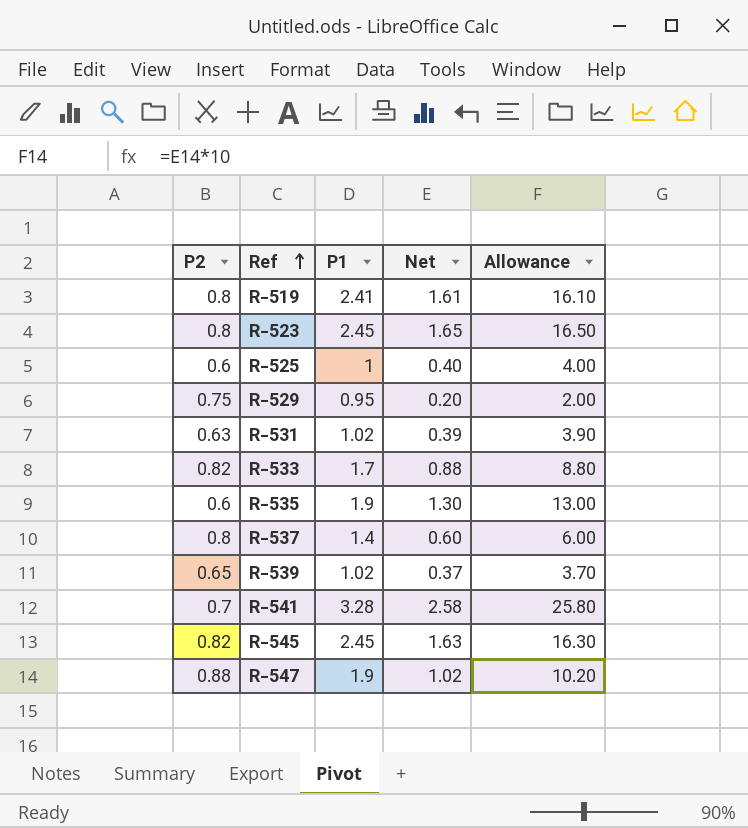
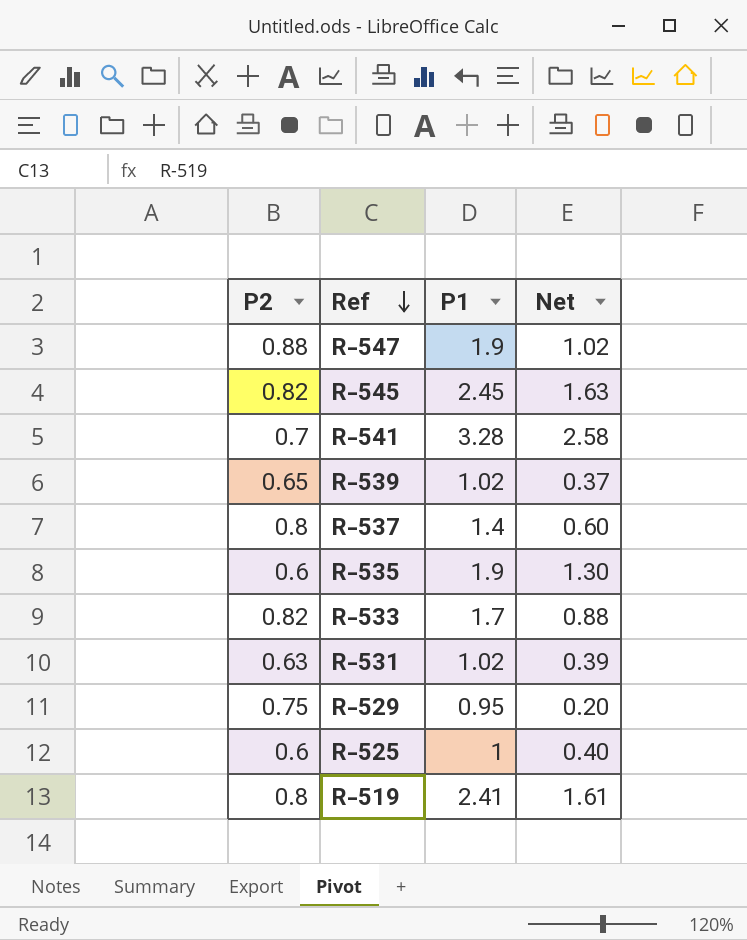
row order: Ref ascending -> Ref descending
column Allowance | formula: [Net] * 10 -> none
row R-523: 0.8 | 2.45 | 1.65 | 16.50 -> none

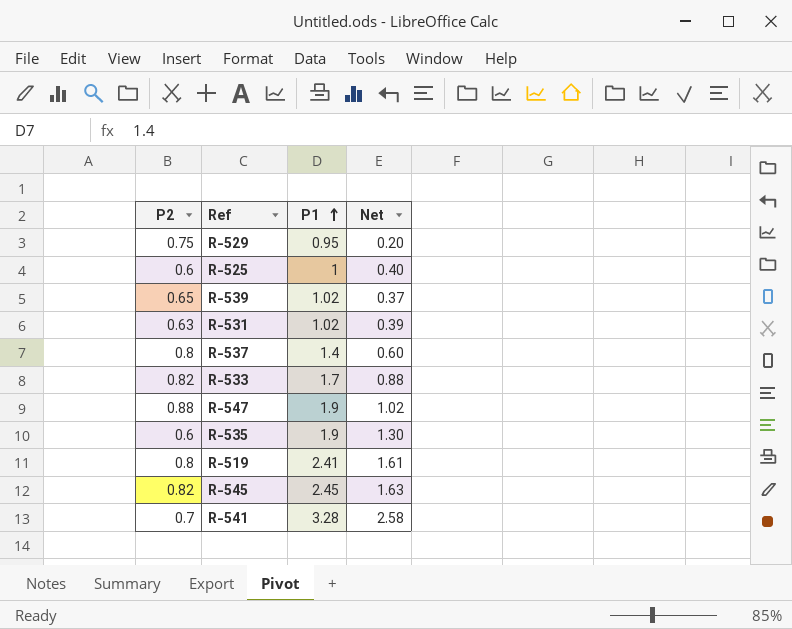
row order: Ref descending -> P1 ascending

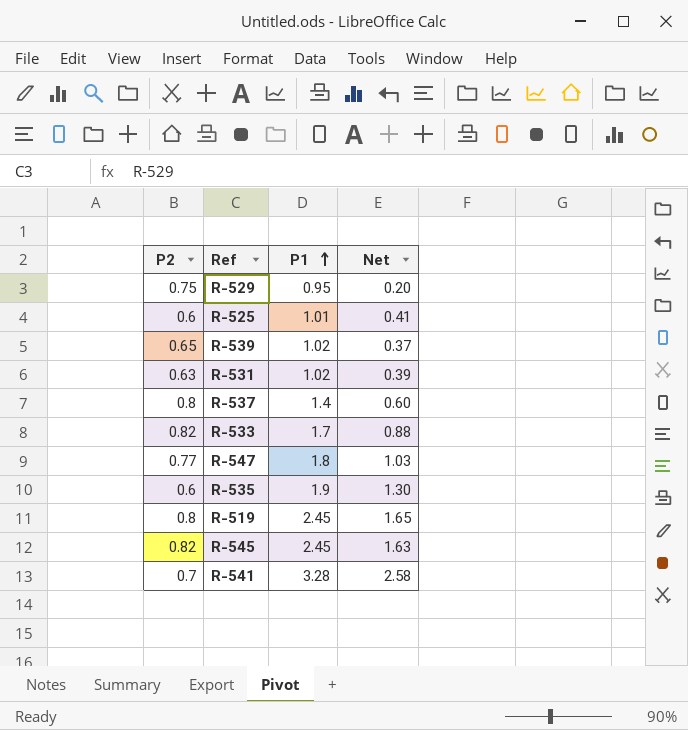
R-525 | P1: 1 -> 1.01
R-525 | Net: 0.40 -> 0.41
R-547 | P2: 0.88 -> 0.77
R-547 | P1: 1.9 -> 1.8
R-547 | Net: 1.02 -> 1.03
R-519 | P1: 2.41 -> 2.45
R-519 | Net: 1.61 -> 1.65

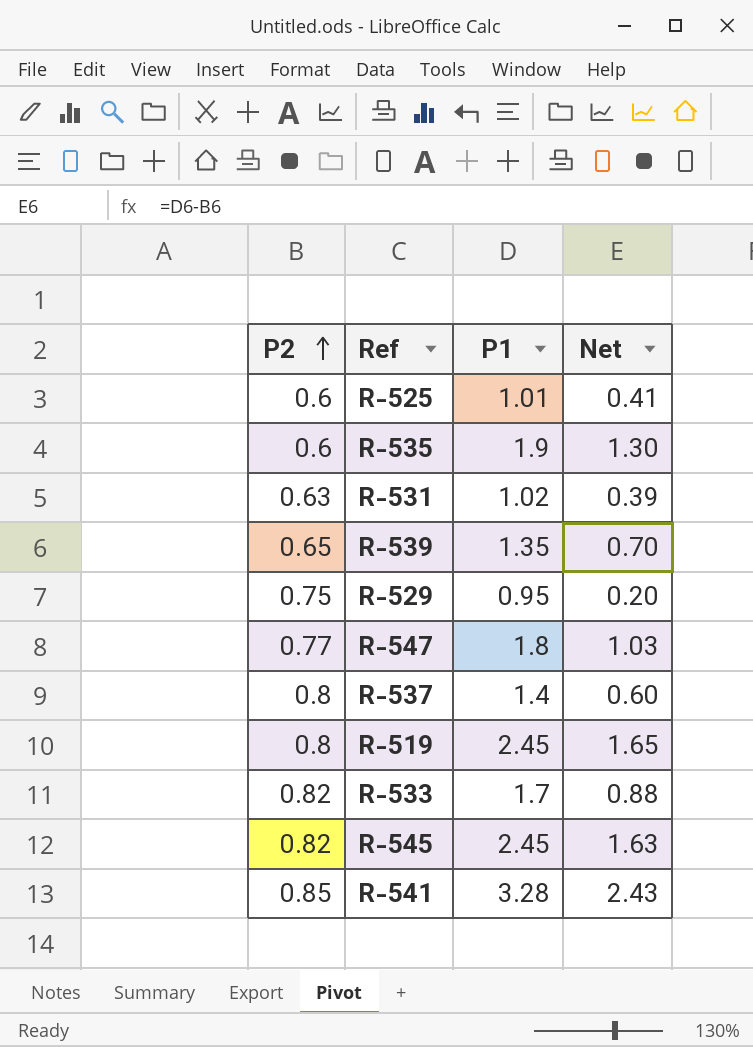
row order: P1 ascending -> P2 ascending
R-539 | P1: 1.02 -> 1.35
R-539 | Net: 0.37 -> 0.70
R-541 | P2: 0.7 -> 0.85
R-541 | Net: 2.58 -> 2.43

